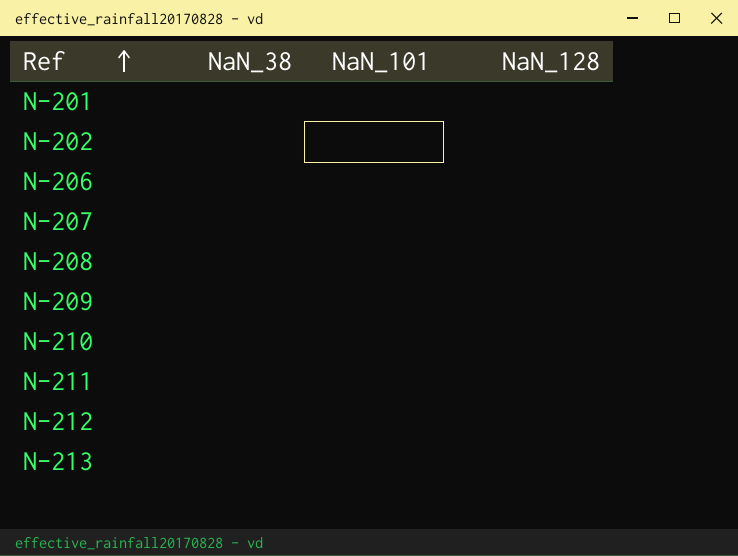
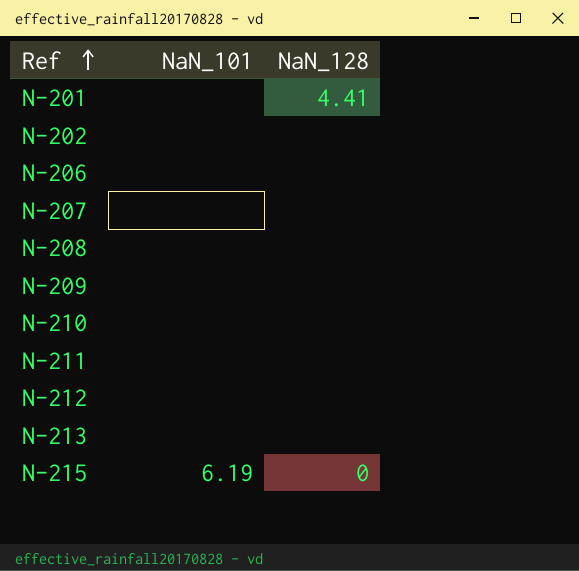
column NaN_38 | position: 2 -> none
N-201 | NaN_128: none -> 4.41
row N-215: none -> 6.19 | 0

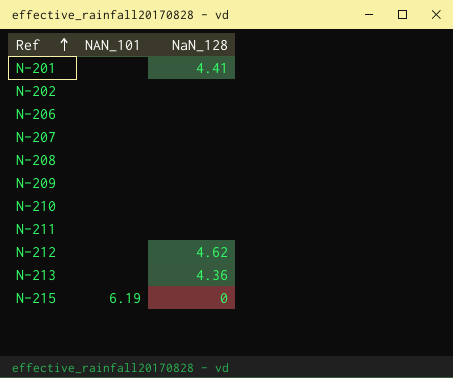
column name: NaN_101 -> NAN_101
N-212 | NaN_128: none -> 4.62
N-213 | NaN_128: none -> 4.36

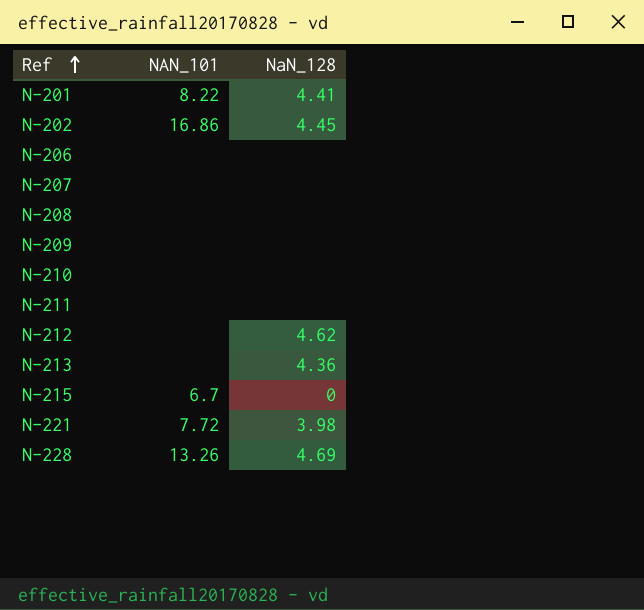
N-201 | NAN_101: none -> 8.22
N-202 | NAN_101: none -> 16.86
N-202 | NaN_128: none -> 4.45
N-215 | NAN_101: 6.19 -> 6.7
row N-221: none -> 7.72 | 3.98
row N-228: none -> 13.26 | 4.69

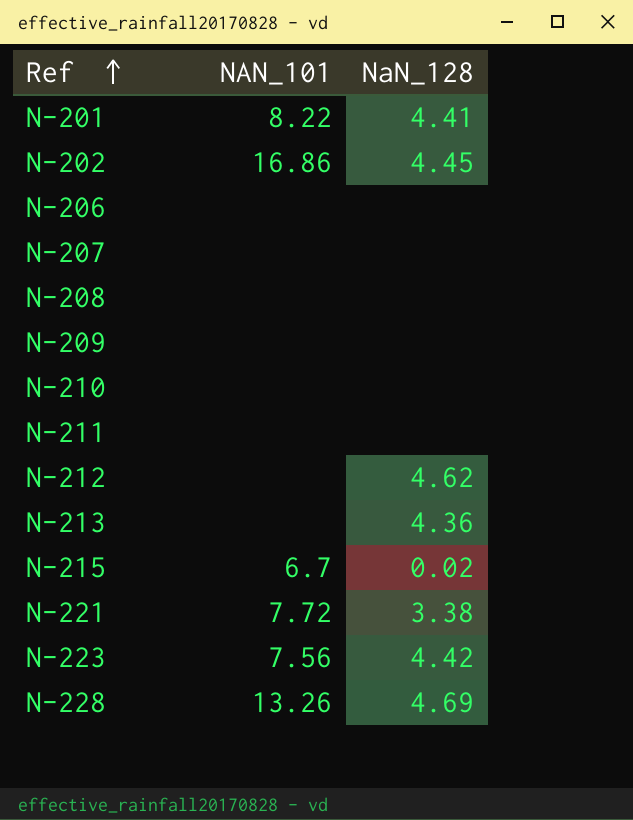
N-215 | NaN_128: 0 -> 0.02
N-221 | NaN_128: 3.98 -> 3.38
row N-223: none -> 7.56 | 4.42

